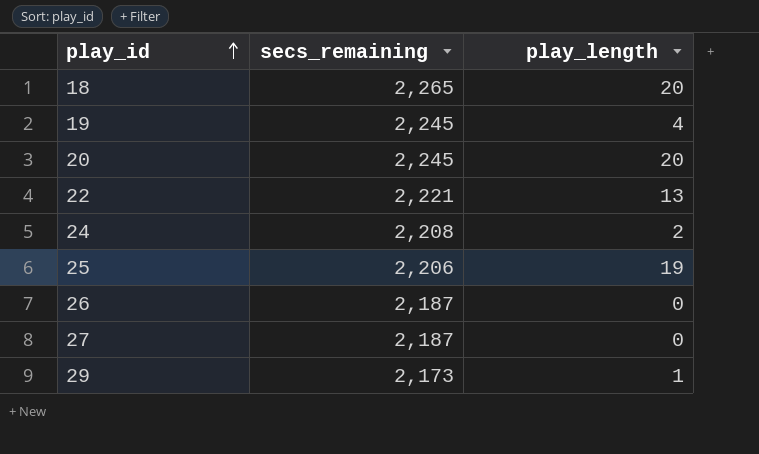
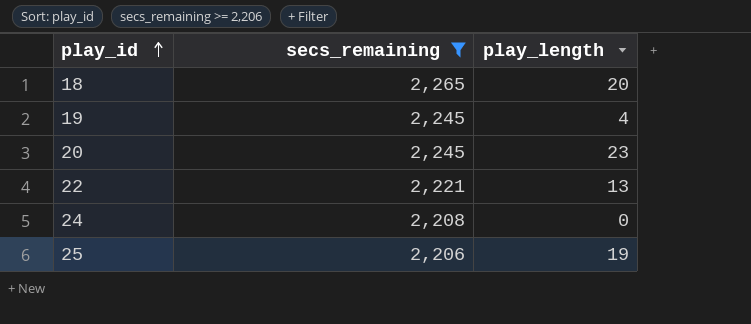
filter: none -> secs_remaining >= 2,206
20 | play_length: 20 -> 23
24 | play_length: 2 -> 0

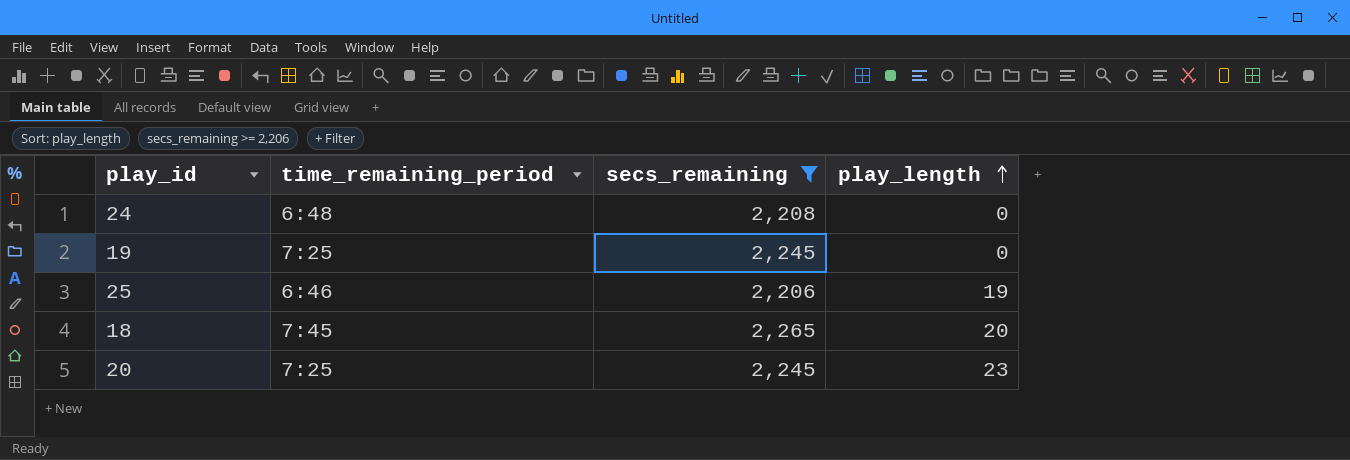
row order: play_id ascending -> play_length ascending
column time_remaining_period | position: none -> 2
row 22: 2,221 | 13 -> none
19 | play_length: 4 -> 0

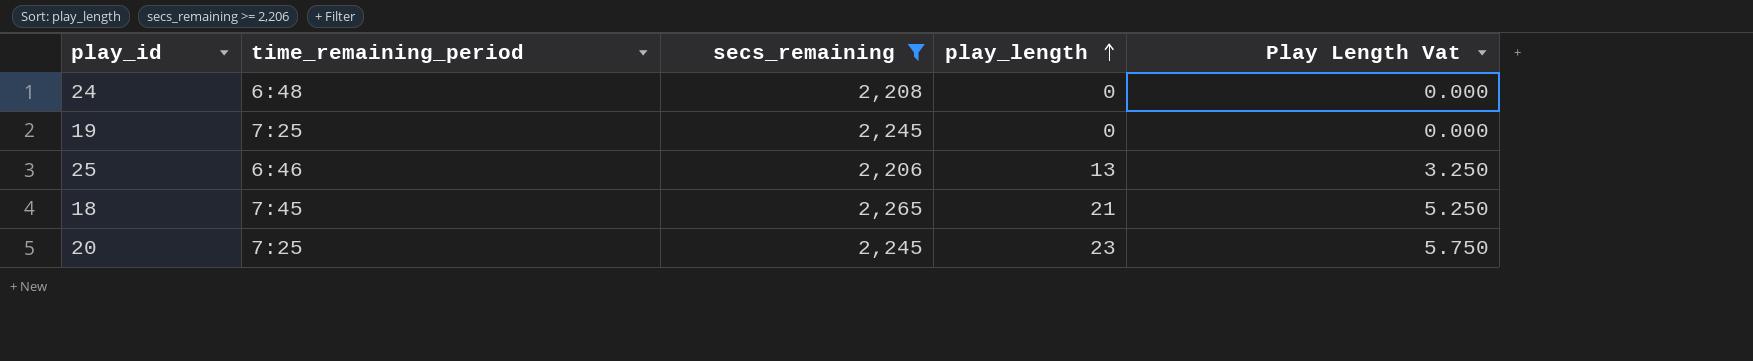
column Play Length Vat | formula: none -> [play_length] * 0.25
25 | play_length: 19 -> 13
18 | play_length: 20 -> 21

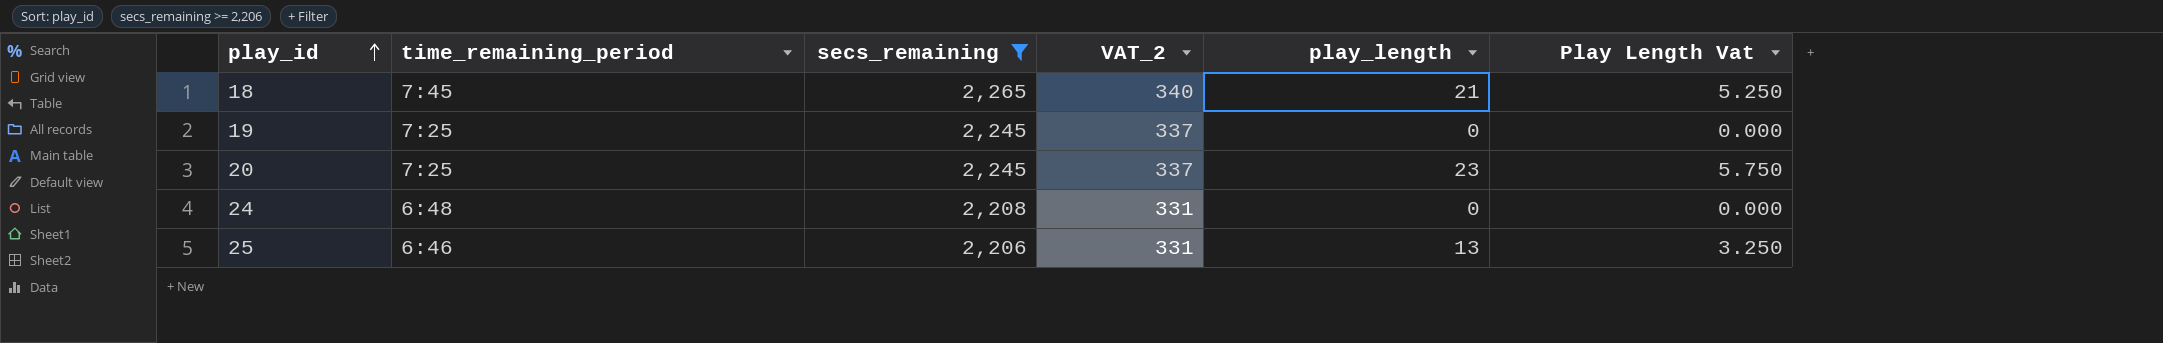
row order: play_length ascending -> play_id ascending
column VAT_2 | formula: none -> [secs_remaining] * 0.15

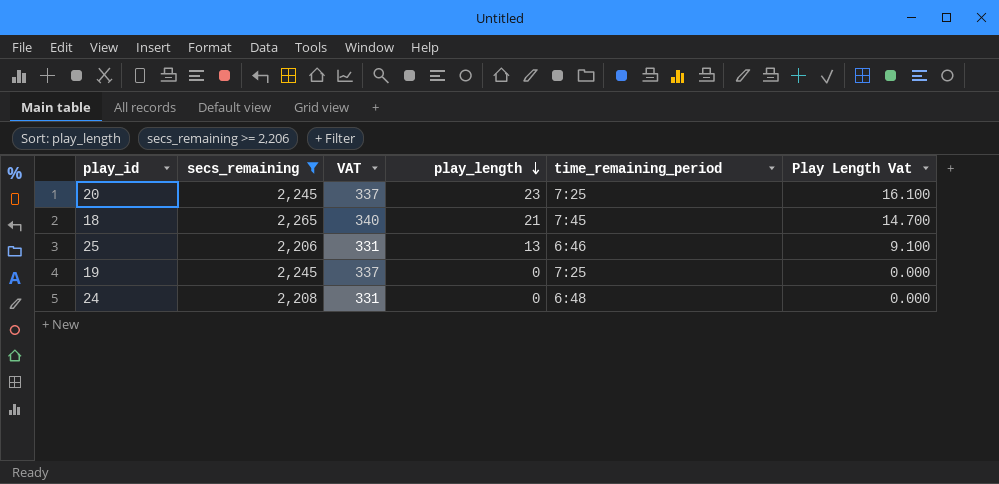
row order: play_id ascending -> play_length descending
column name: VAT_2 -> VAT
column time_remaining_period | position: 2 -> 5
column Play Length Vat | formula: [play_length] * 0.25 -> [play_length] * 0.7

